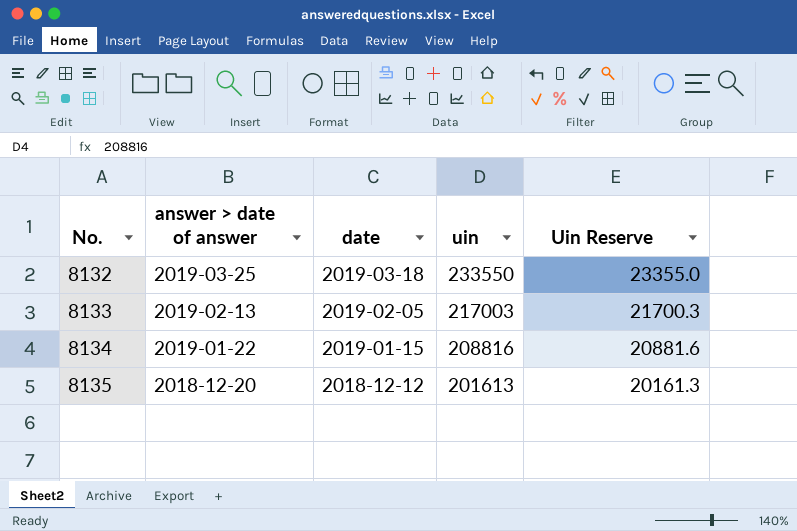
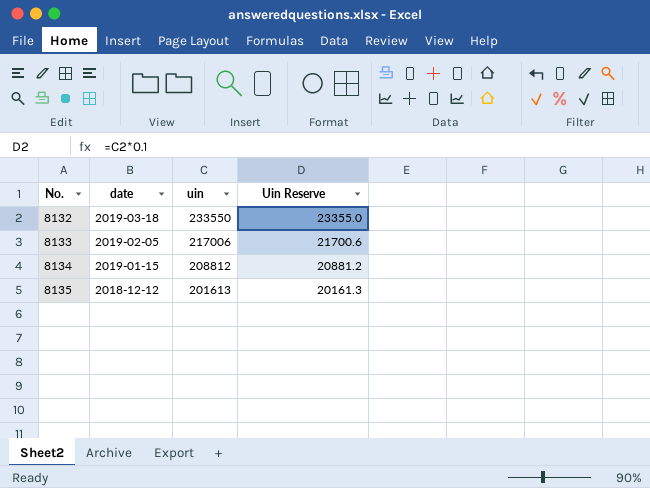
column answer > date of answer | position: 2 -> none
8133 | uin: 217003 -> 217006
8133 | Uin Reserve: 21700.3 -> 21700.6
8134 | uin: 208816 -> 208812
8134 | Uin Reserve: 20881.6 -> 20881.2

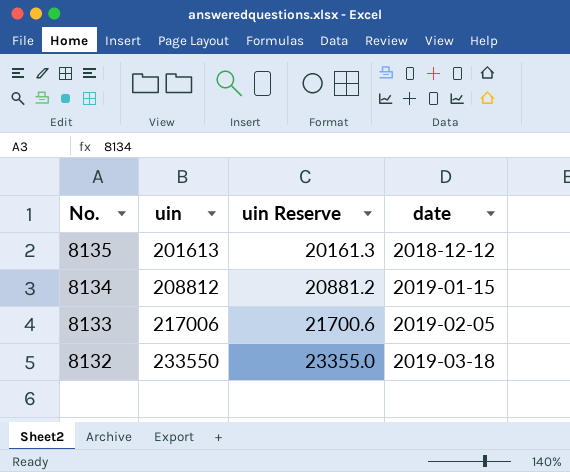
row order: No. ascending -> No. descending
column name: Uin Reserve -> uin Reserve
column date | position: 2 -> 4

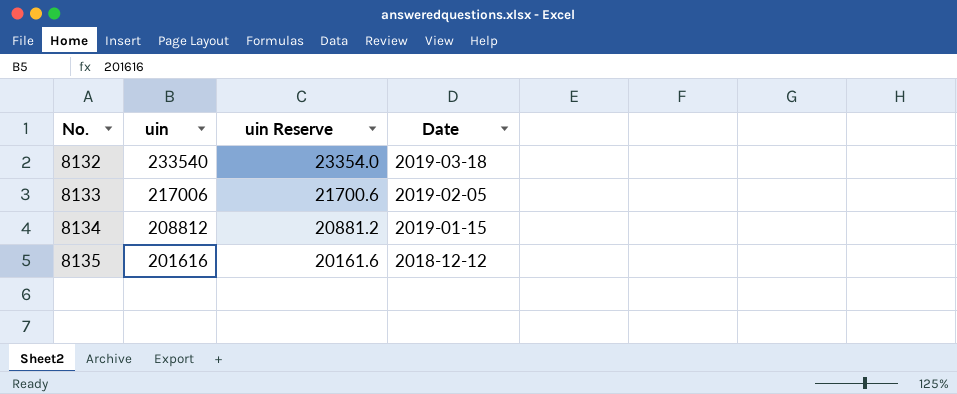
row order: No. descending -> No. ascending
column name: date -> Date
8132 | uin: 233550 -> 233540
8132 | uin Reserve: 23355.0 -> 23354.0
8135 | uin: 201613 -> 201616
8135 | uin Reserve: 20161.3 -> 20161.6

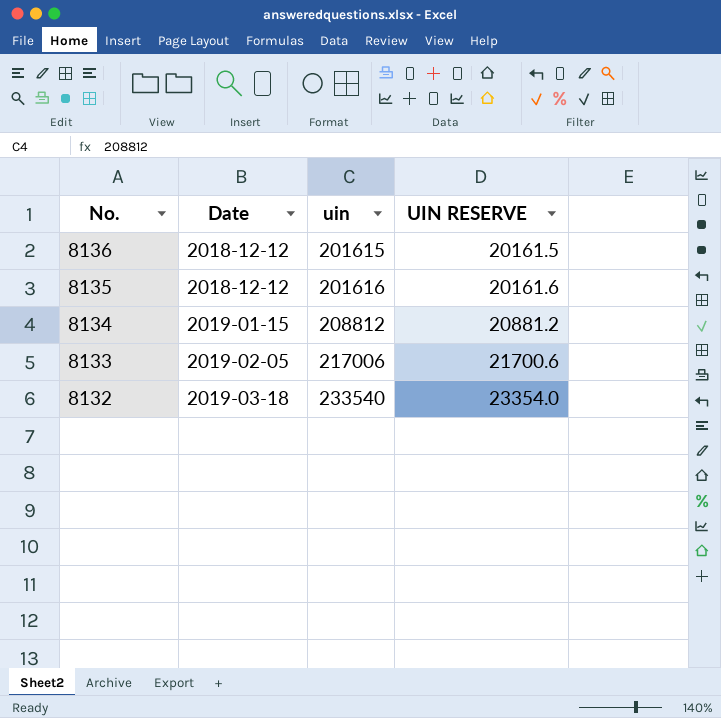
row order: No. ascending -> No. descending
column Date | position: 4 -> 2
column name: uin Reserve -> UIN RESERVE
row 8136: none -> 2018-12-12 | 201615 | 20161.5

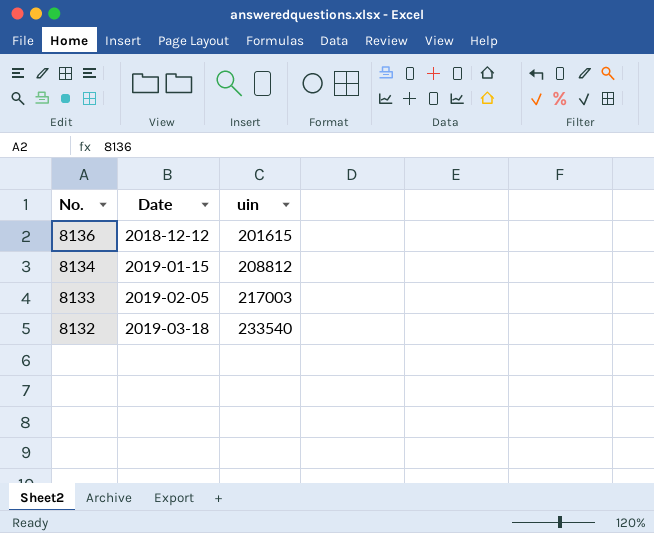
column UIN RESERVE | formula: [uin] * 0.1 -> none
row 8135: 2018-12-12 | 201616 | 20161.6 -> none
8133 | uin: 217006 -> 217003

